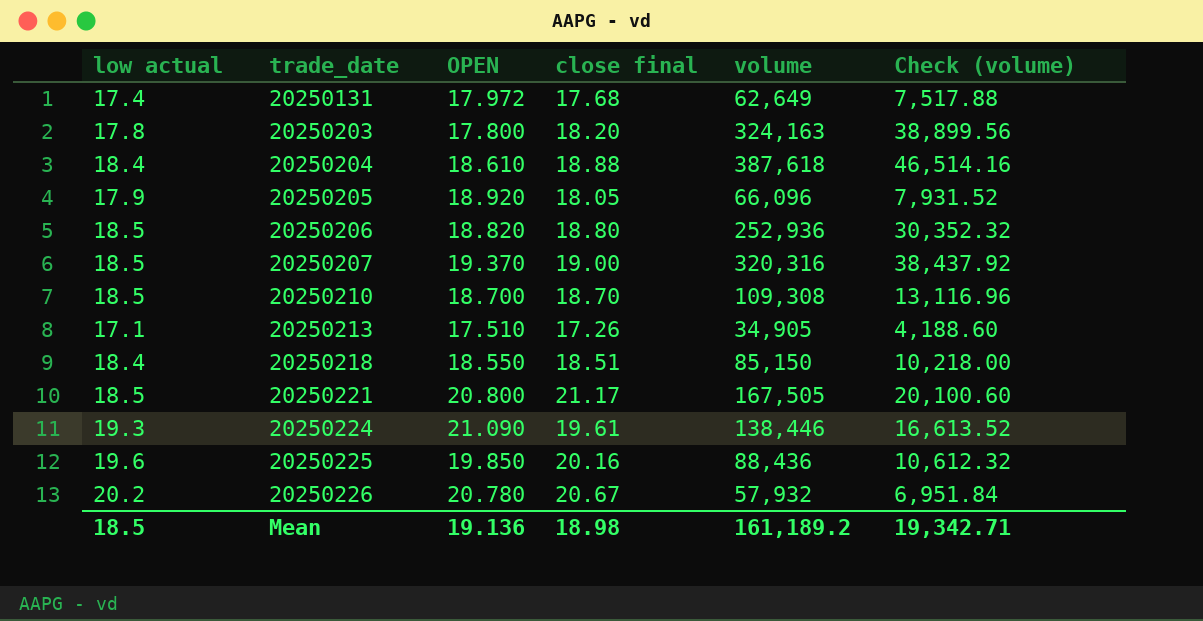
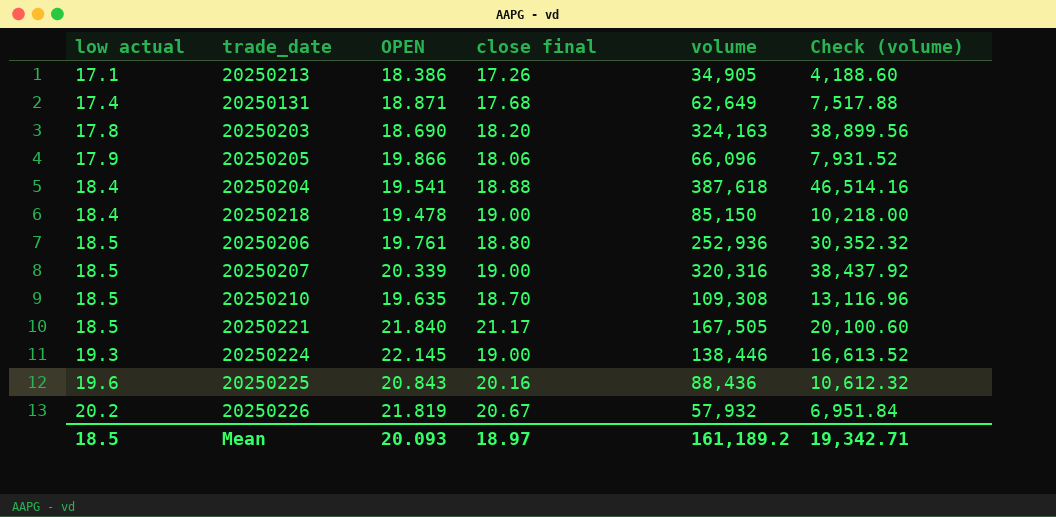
row order: trade_date ascending -> low actual ascending
20250213 | OPEN: 17.510 -> 18.386
20250131 | OPEN: 17.972 -> 18.871
20250203 | OPEN: 17.800 -> 18.690
20250205 | OPEN: 18.920 -> 19.866
20250205 | close final: 18.05 -> 18.06
20250204 | OPEN: 18.610 -> 19.541
20250218 | OPEN: 18.550 -> 19.478
20250218 | close final: 18.51 -> 19.00
20250206 | OPEN: 18.820 -> 19.761
20250207 | OPEN: 19.370 -> 20.339
20250210 | OPEN: 18.700 -> 19.635
20250221 | OPEN: 20.800 -> 21.840
20250224 | OPEN: 21.090 -> 22.145
20250224 | close final: 19.61 -> 19.00
20250225 | OPEN: 19.850 -> 20.843
20250226 | OPEN: 20.780 -> 21.819
Mean | OPEN: 19.136 -> 20.093
Mean | close final: 18.98 -> 18.97

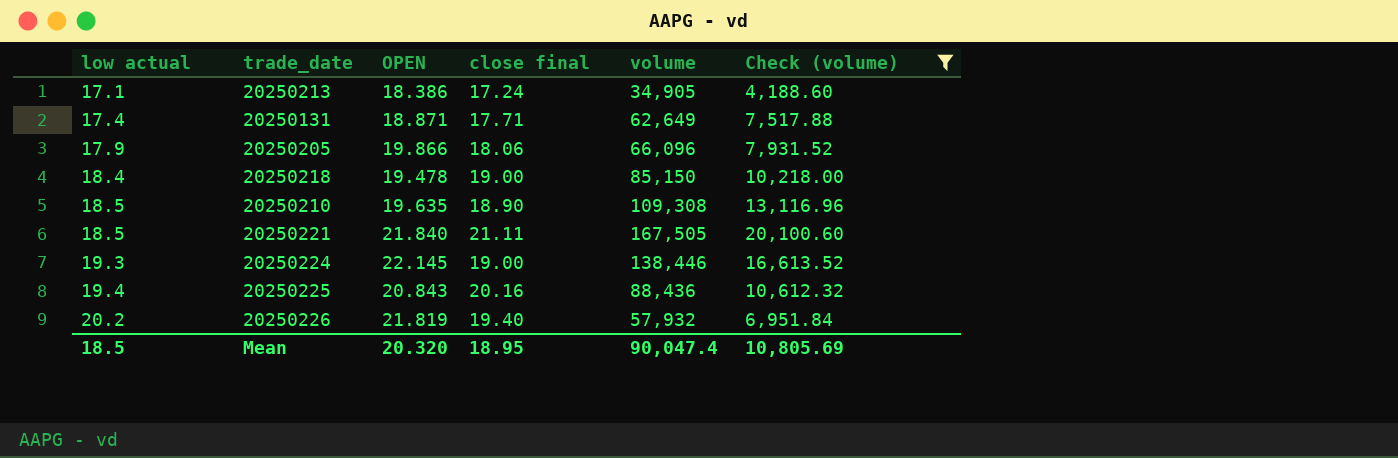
filter: none -> Check (volume) <= 20,100.60
20250213 | close final: 17.26 -> 17.24
20250131 | close final: 17.68 -> 17.71
20250210 | close final: 18.70 -> 18.90
20250221 | close final: 21.17 -> 21.11
20250225 | low actual: 19.6 -> 19.4
20250226 | close final: 20.67 -> 19.40
Mean | OPEN: 20.093 -> 20.320
Mean | close final: 18.97 -> 18.95
Mean | volume: 161,189.2 -> 90,047.4
Mean | Check (volume): 19,342.71 -> 10,805.69

